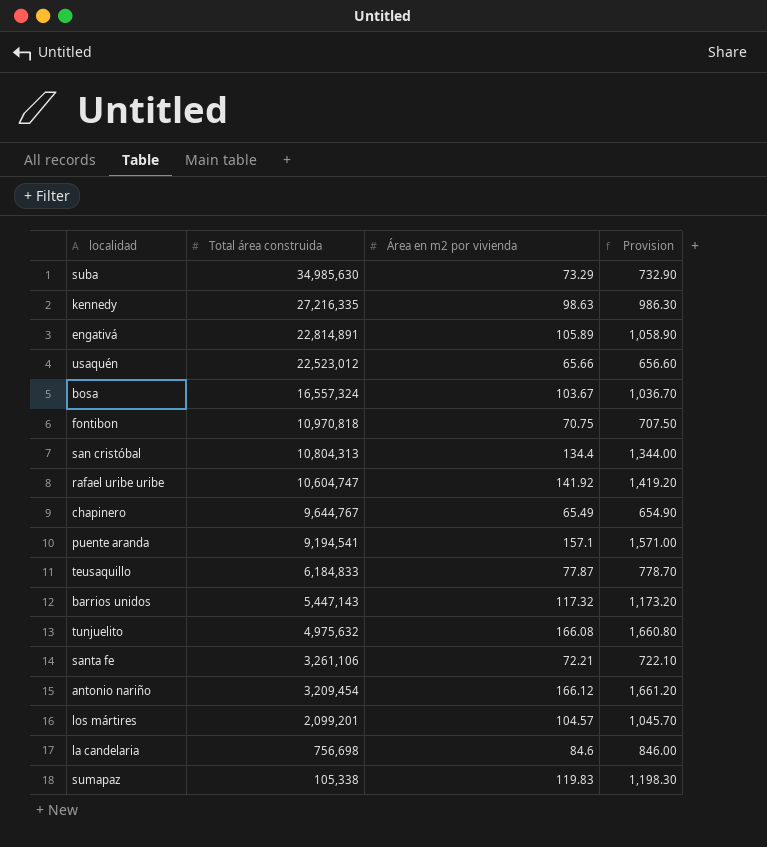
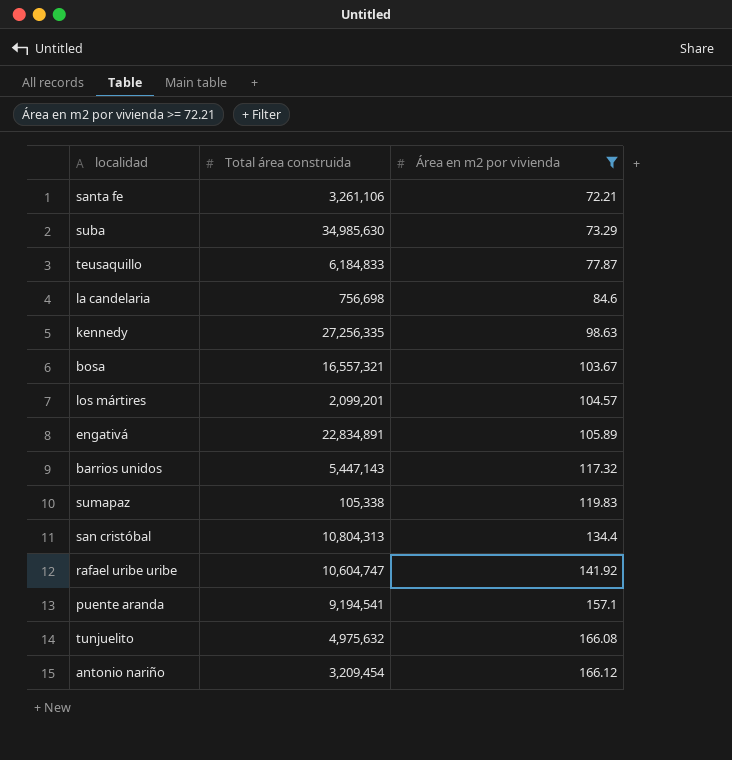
filter: none -> Área en m2 por vivienda >= 72.21
row order: Total área construida descending -> Área en m2 por vivienda ascending
column Provision | formula: [Área en m2 por vivienda] * 10 -> none
kennedy | Total área construida: 27,216,335 -> 27,256,335
bosa | Total área construida: 16,557,324 -> 16,557,321
engativá | Total área construida: 22,814,891 -> 22,834,891

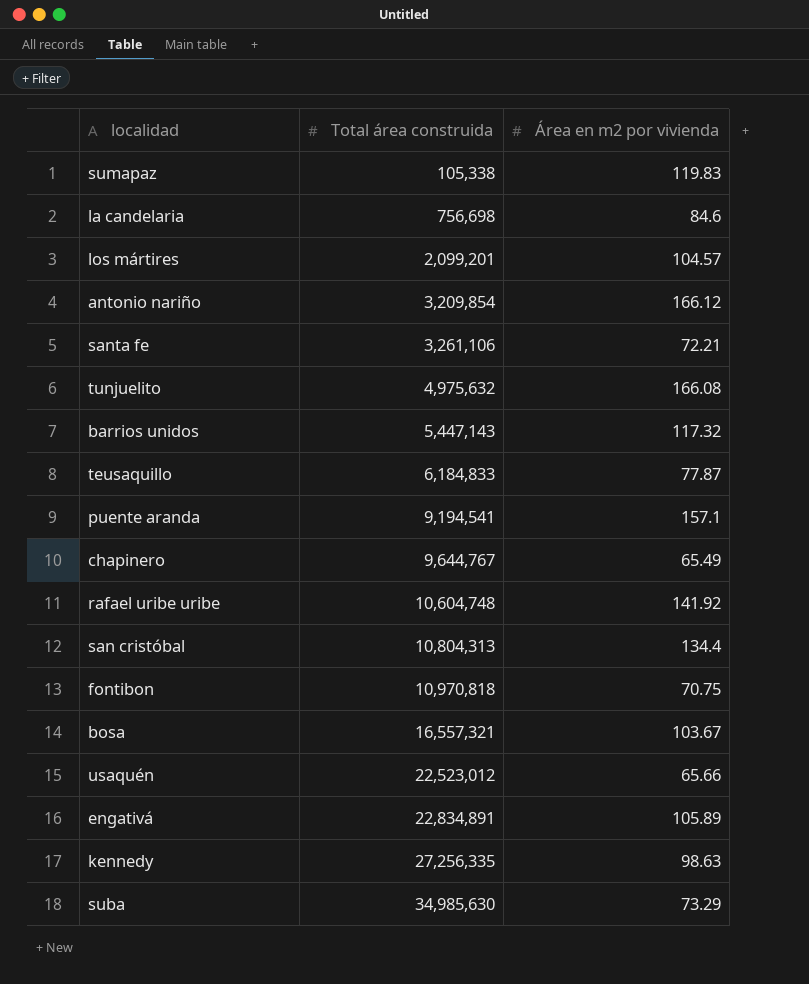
filter: Área en m2 por vivienda >= 72.21 -> none
row order: Área en m2 por vivienda ascending -> Total área construida ascending
antonio nariño | Total área construida: 3,209,454 -> 3,209,854
rafael uribe uribe | Total área construida: 10,604,747 -> 10,604,748

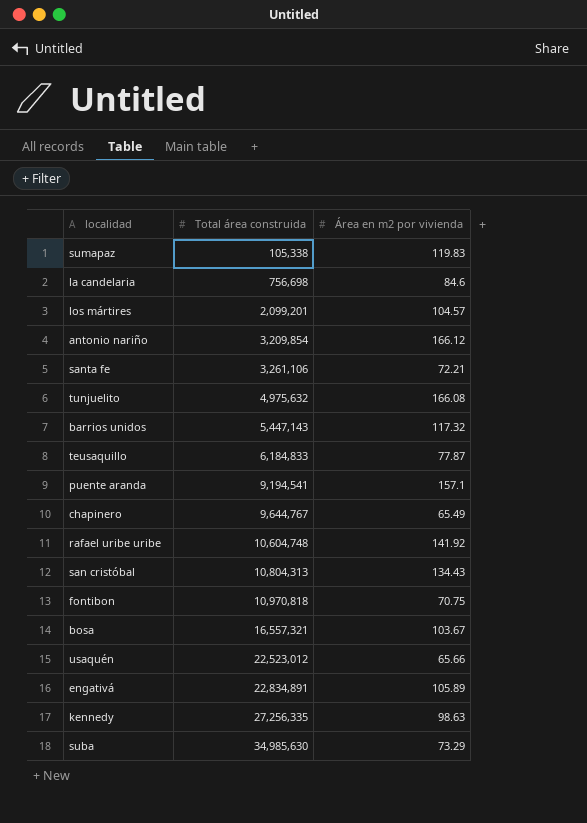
san cristóbal | Área en m2 por vivienda: 134.4 -> 134.43

